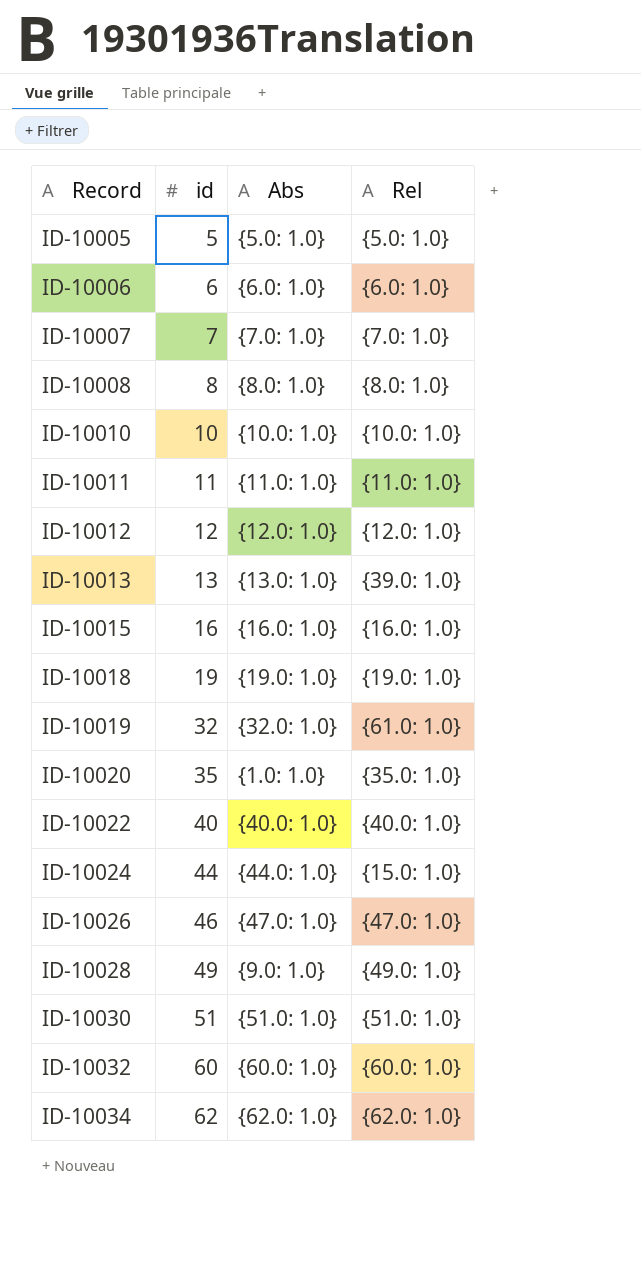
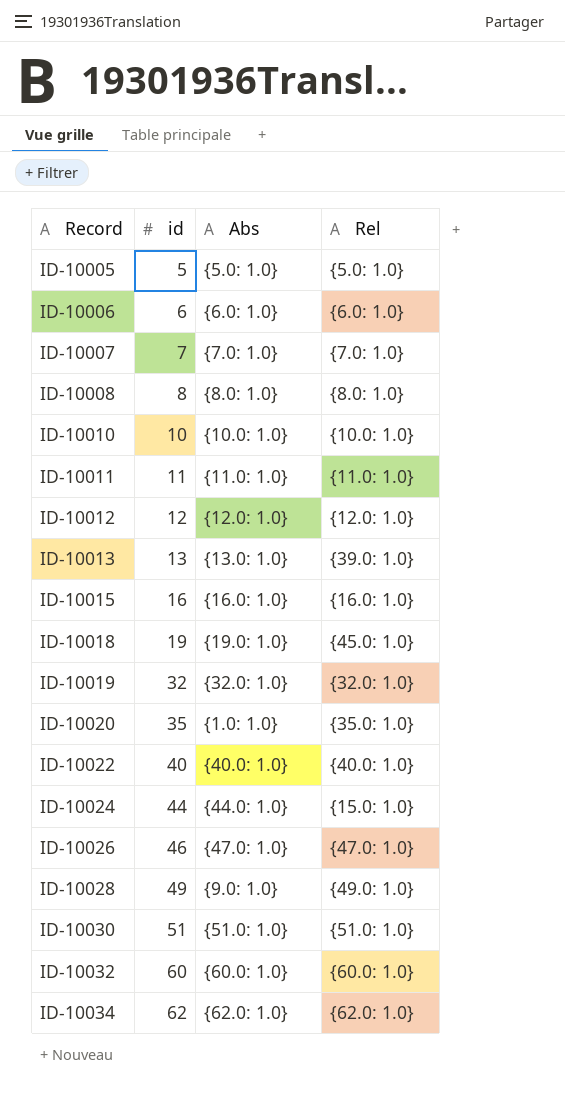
ID-10018 | Rel: {19.0: 1.0} -> {45.0: 1.0}
ID-10019 | Rel: {61.0: 1.0} -> {32.0: 1.0}

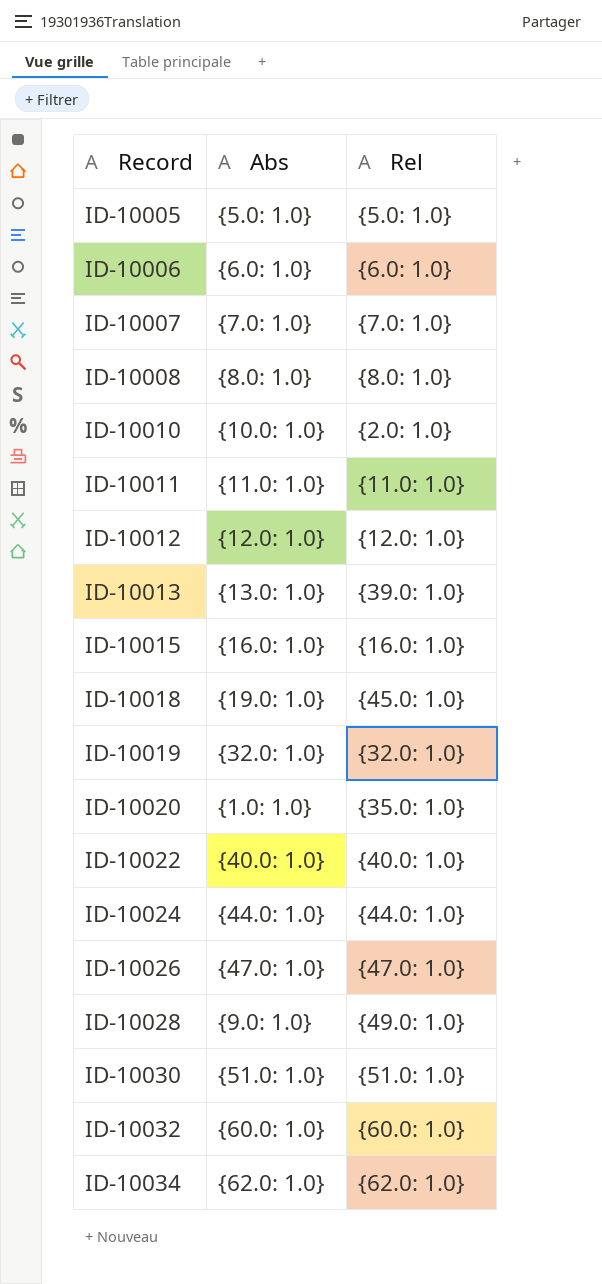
column id | position: 2 -> none
ID-10010 | Rel: {10.0: 1.0} -> {2.0: 1.0}
ID-10024 | Rel: {15.0: 1.0} -> {44.0: 1.0}

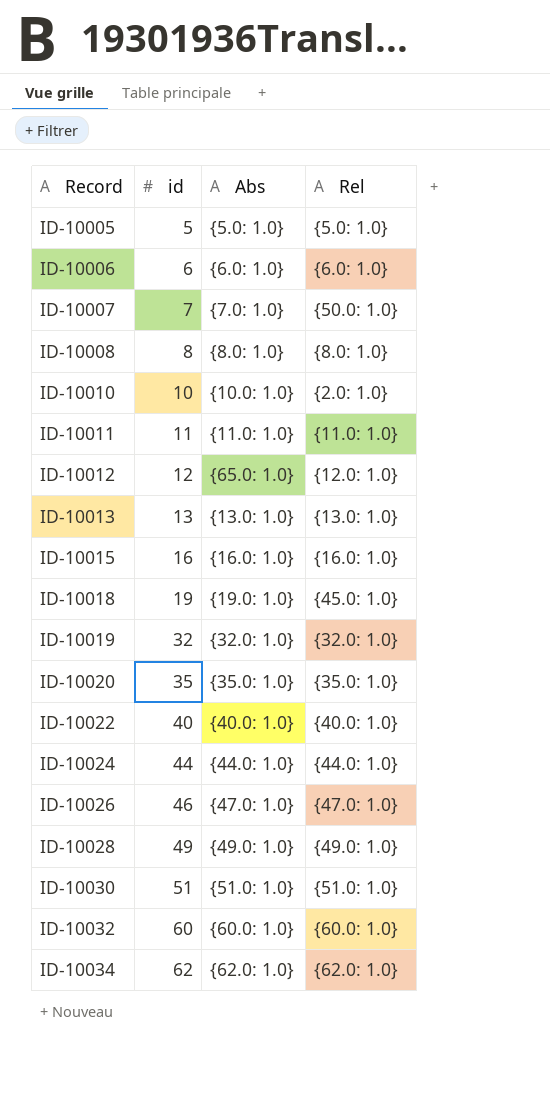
column id | position: none -> 2
ID-10007 | Rel: {7.0: 1.0} -> {50.0: 1.0}
ID-10012 | Abs: {12.0: 1.0} -> {65.0: 1.0}
ID-10013 | Rel: {39.0: 1.0} -> {13.0: 1.0}
ID-10020 | Abs: {1.0: 1.0} -> {35.0: 1.0}
ID-10028 | Abs: {9.0: 1.0} -> {49.0: 1.0}

